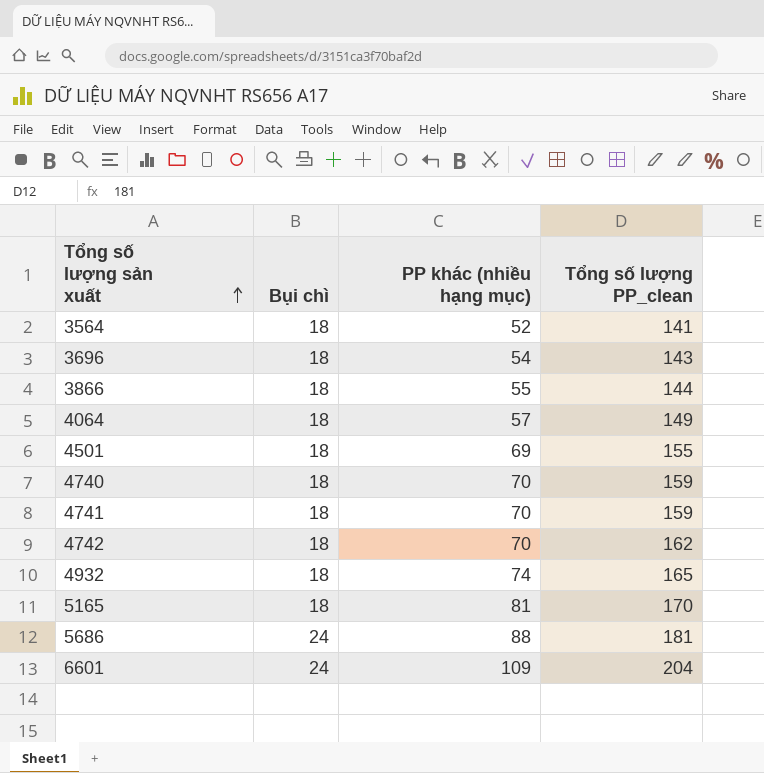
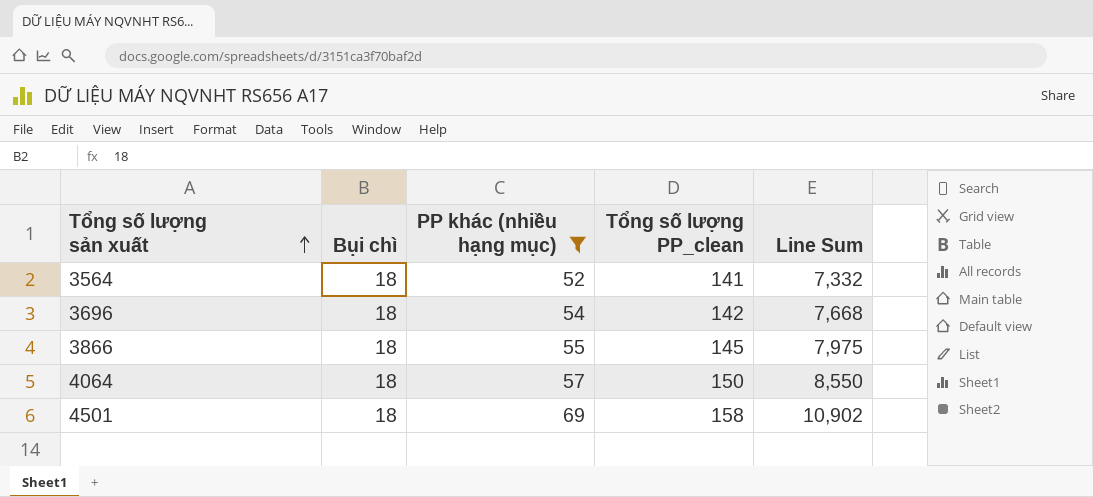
filter: none -> PP khác (nhiều hạng mục) <= 69
column Line Sum | formula: none -> [PP khác (nhiều hạng mục)] * [Tổng số lượng PP_clean]
3696 | Tổng số lượng PP_clean: 143 -> 142
3866 | Tổng số lượng PP_clean: 144 -> 145
4064 | Tổng số lượng PP_clean: 149 -> 150
4501 | Tổng số lượng PP_clean: 155 -> 158

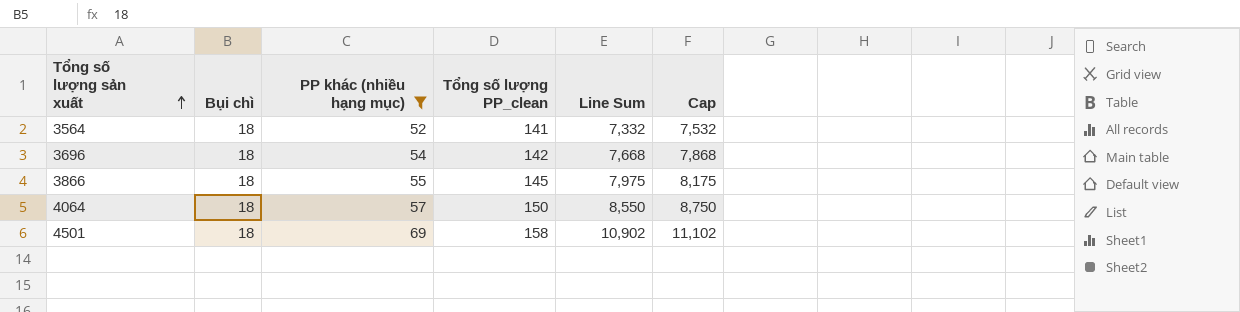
column Cap | formula: none -> [Line Sum] + 200

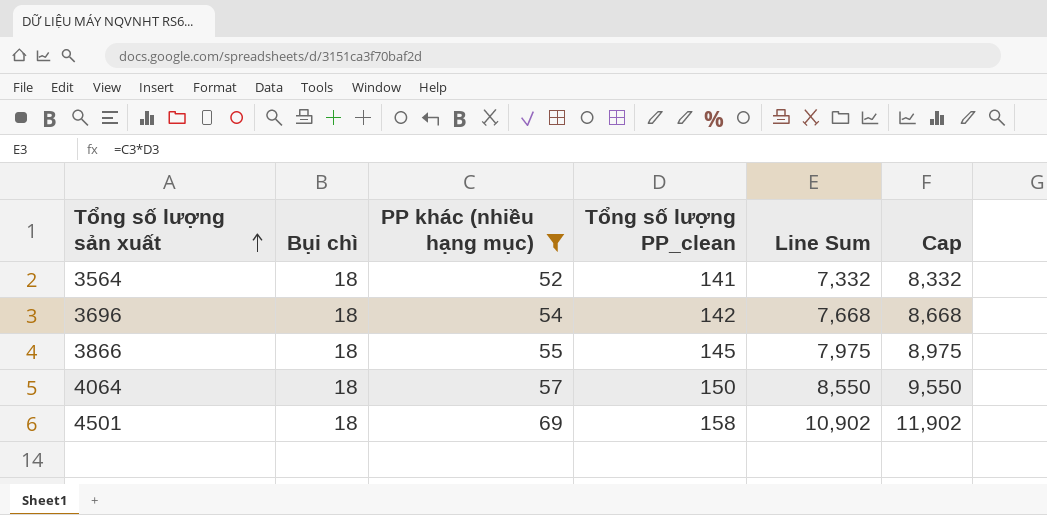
column Cap | formula: [Line Sum] + 200 -> [Line Sum] + 1000

